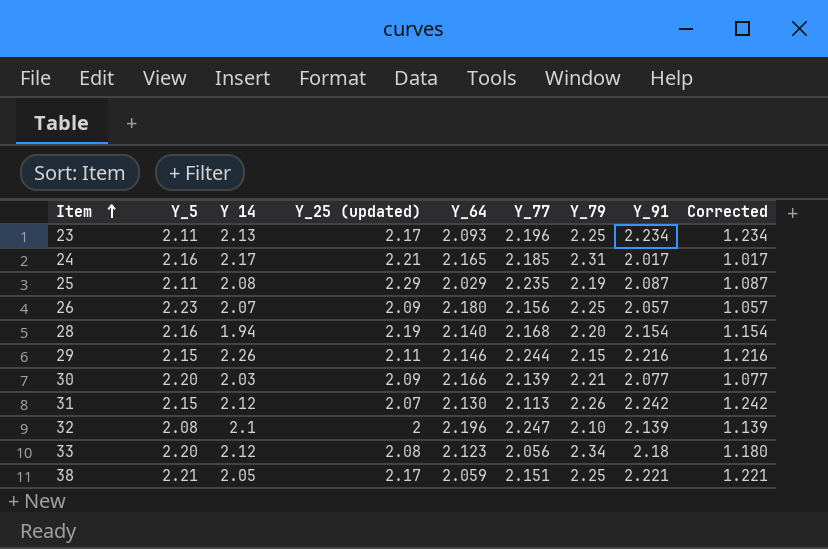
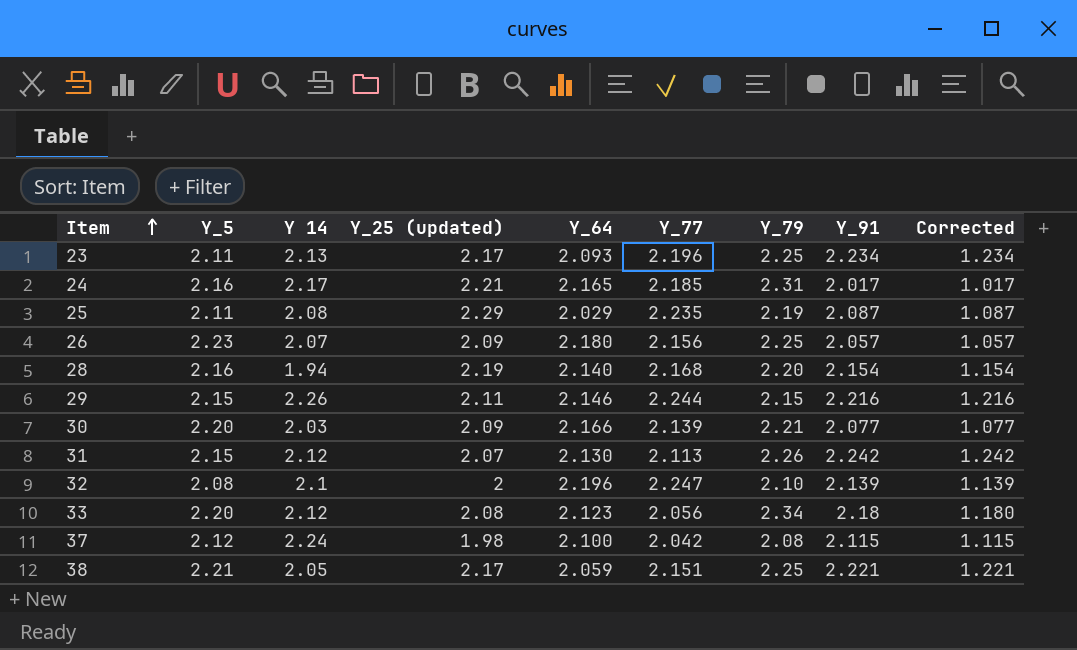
row 37: none -> 2.12 | 2.24 | 1.98 | 2.100 | 2.042 | 2.08 | 2.115 | 1.115

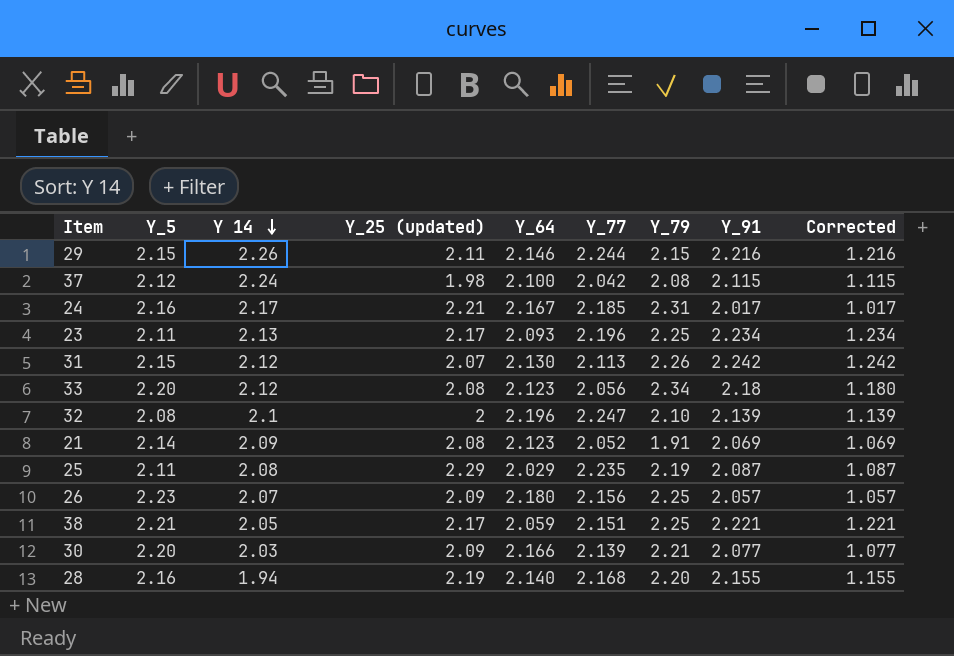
row order: Item ascending -> Y 14 descending
24 | Y_64: 2.165 -> 2.167
row 21: none -> 2.14 | 2.09 | 2.08 | 2.123 | 2.052 | 1.91 | 2.069 | 1.069
28 | Y_91: 2.154 -> 2.155
28 | Corrected: 1.154 -> 1.155

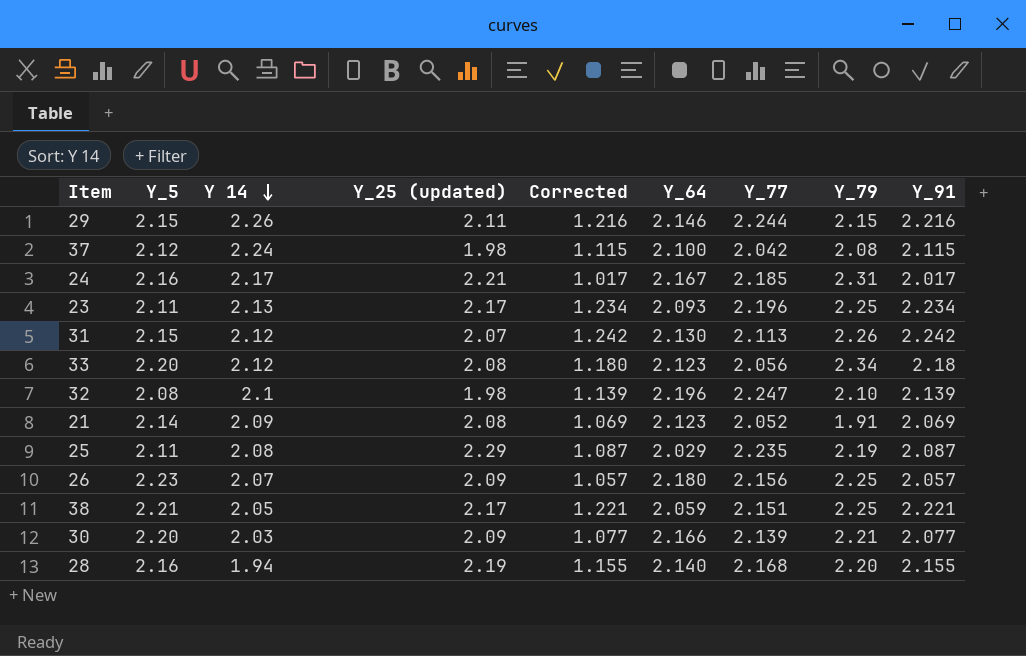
column Corrected | position: 9 -> 5
32 | Y_25 (updated): 2 -> 1.98

